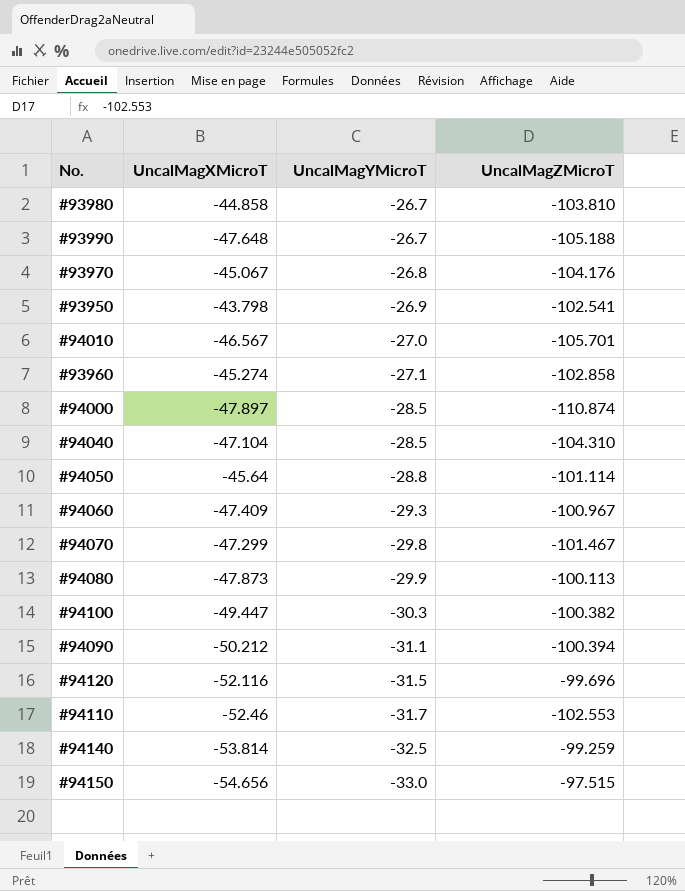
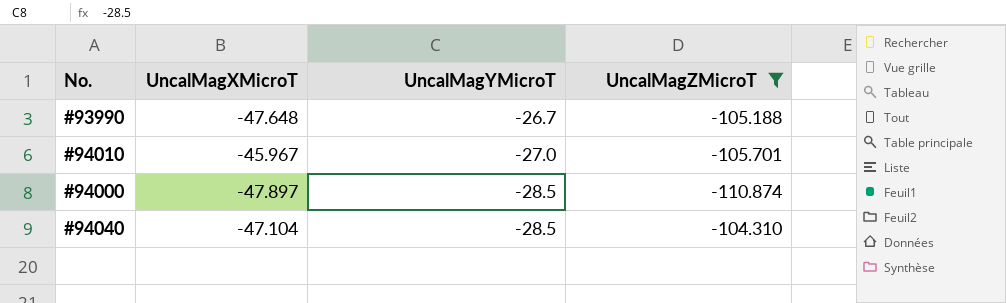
filter: none -> UncalMagZMicroT <= -104.310
#94010 | UncalMagXMicroT: -46.567 -> -45.967

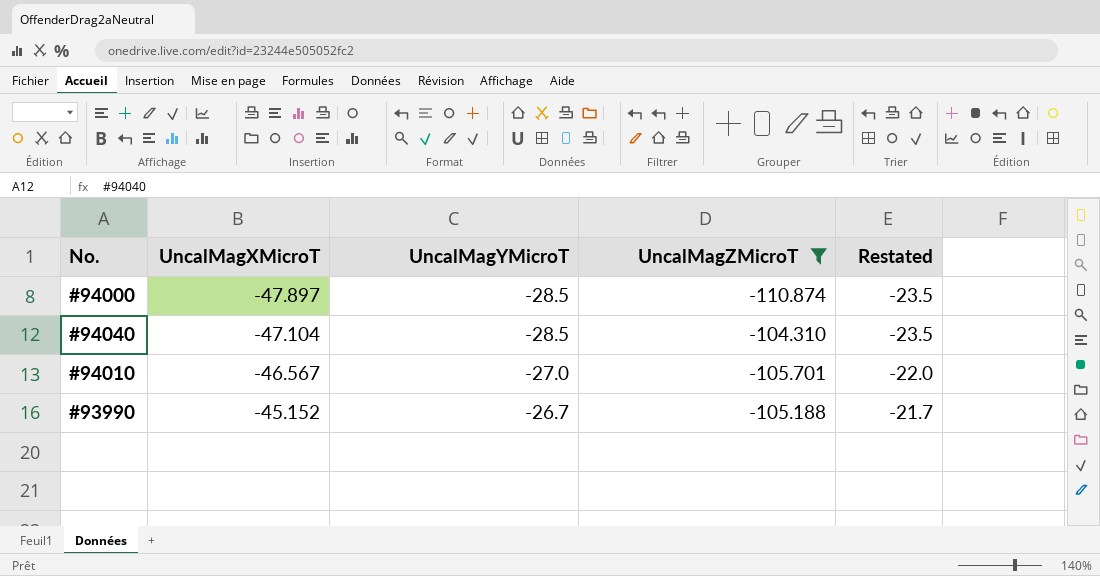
row order: UncalMagYMicroT descending -> UncalMagXMicroT ascending
column Restated | formula: none -> [UncalMagYMicroT] + 5
#94010 | UncalMagXMicroT: -45.967 -> -46.567
#93990 | UncalMagXMicroT: -47.648 -> -45.152

